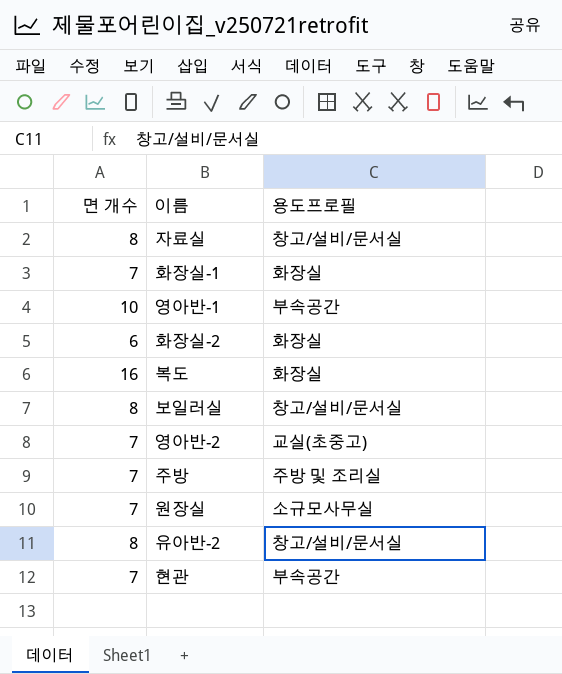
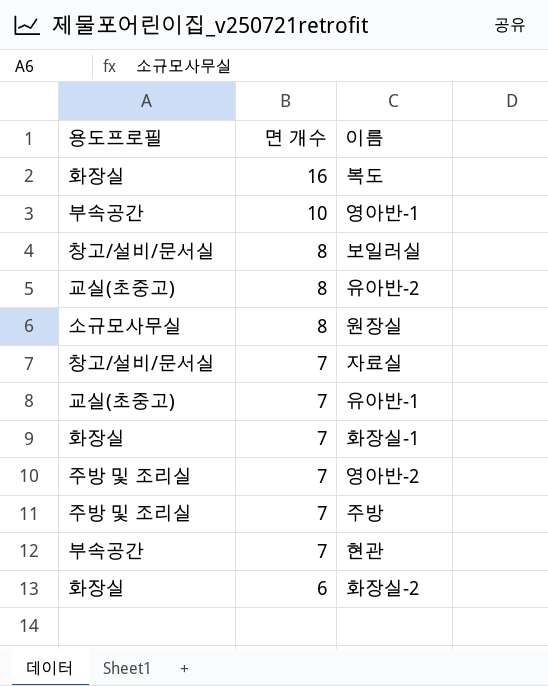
row order: none -> 면 개수 descending
column 용도프로필 | position: 3 -> 1
유아반-2 | 용도프로필: 창고/설비/문서실 -> 교실(초중고)
원장실 | 면 개수: 7 -> 8
자료실 | 면 개수: 8 -> 7
row 유아반-1: none -> 교실(초중고) | 7
영아반-2 | 용도프로필: 교실(초중고) -> 주방 및 조리실

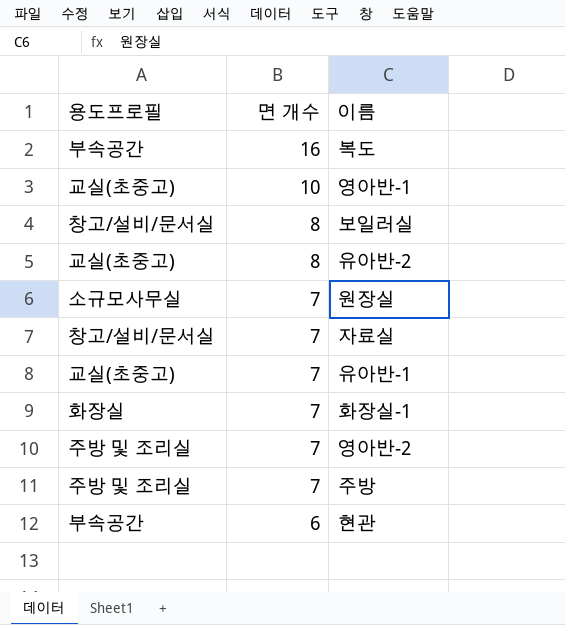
row 화장실-2: 화장실 | 6 -> none
복도 | 용도프로필: 화장실 -> 부속공간
영아반-1 | 용도프로필: 부속공간 -> 교실(초중고)
원장실 | 면 개수: 8 -> 7
현관 | 면 개수: 7 -> 6

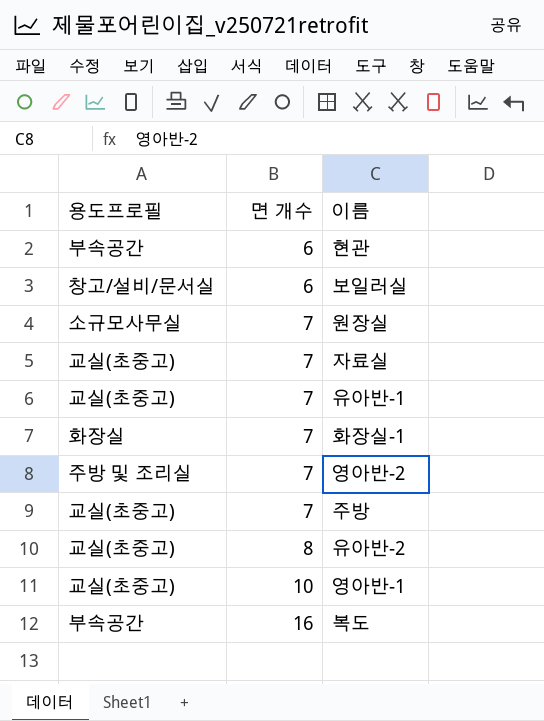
row order: 면 개수 descending -> 면 개수 ascending
보일러실 | 면 개수: 8 -> 6
자료실 | 용도프로필: 창고/설비/문서실 -> 교실(초중고)
주방 | 용도프로필: 주방 및 조리실 -> 교실(초중고)

